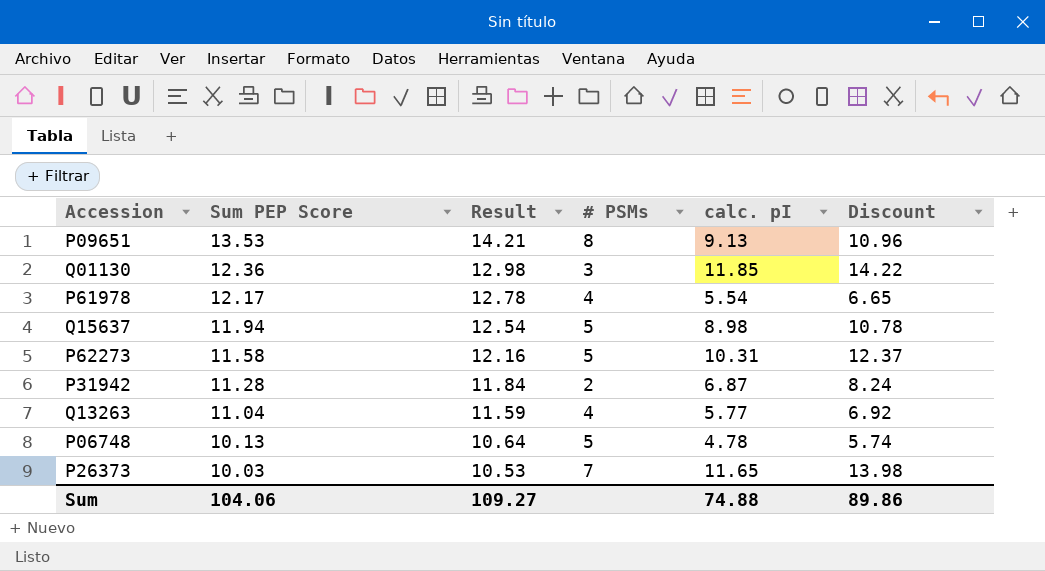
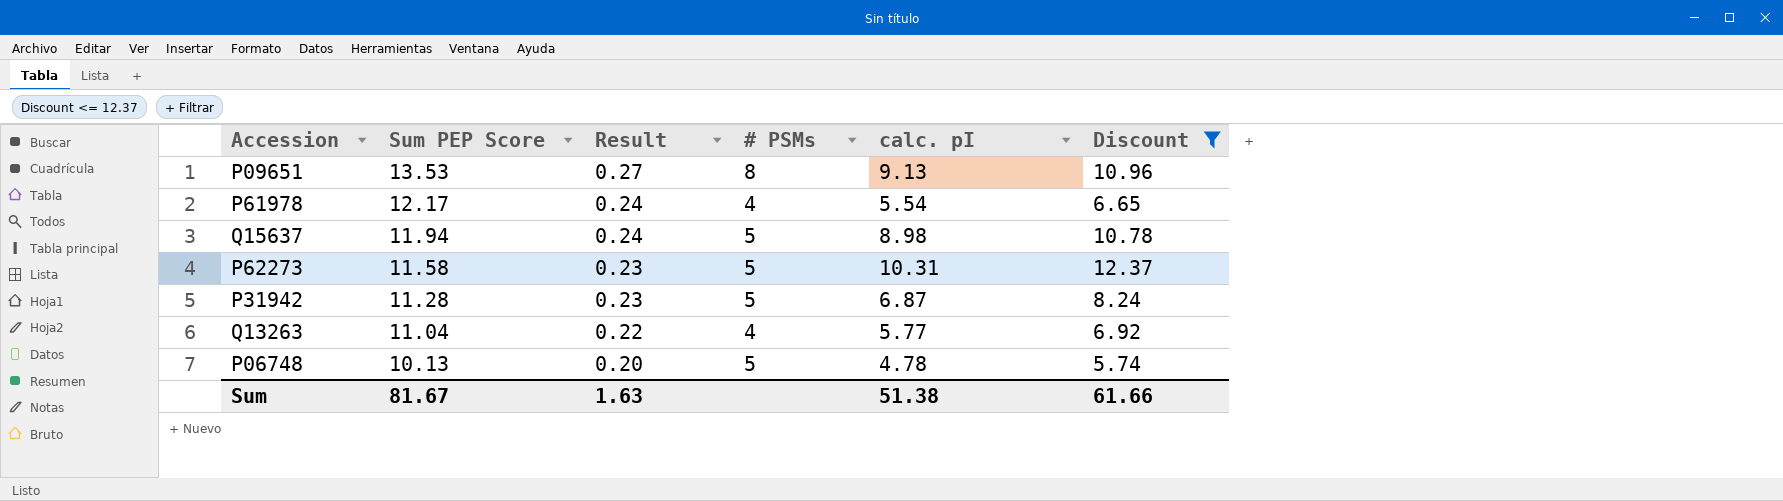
filter: none -> Discount <= 12.37
column Result | formula: [Sum PEP Score] * 1.05 -> [Sum PEP Score] * 0.02
P31942 | # PSMs: 2 -> 5
Sum | Sum PEP Score: 104.06 -> 81.67
Sum | Result: 109.27 -> 1.63
Sum | calc. pI: 74.88 -> 51.38
Sum | Discount: 89.86 -> 61.66

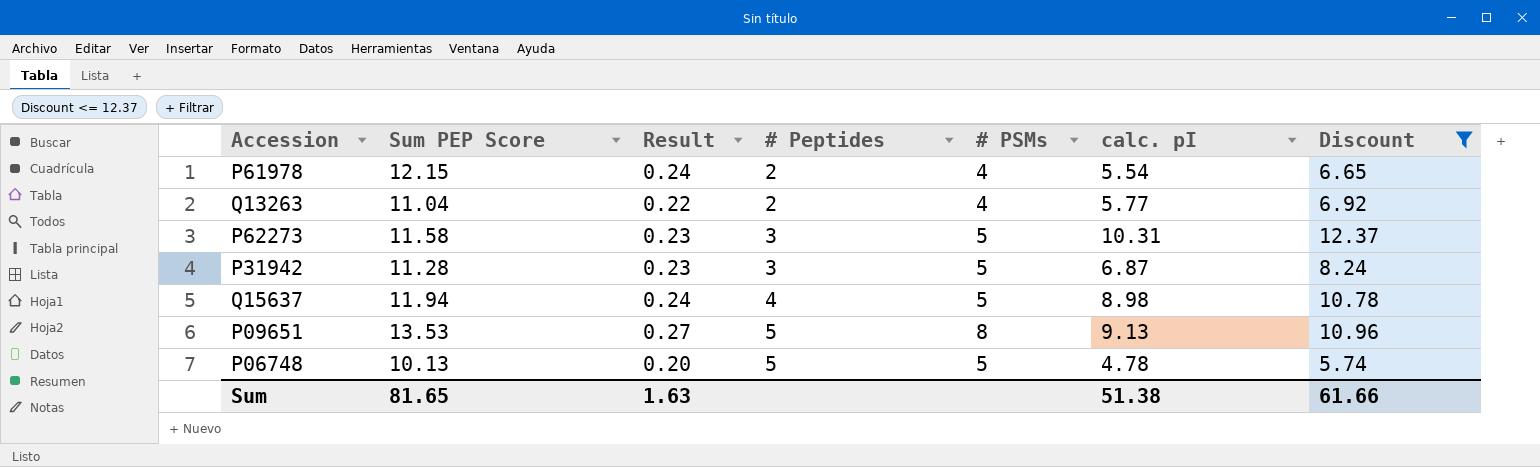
row order: Sum PEP Score descending -> # Peptides ascending
column # Peptides | position: none -> 4
P61978 | Sum PEP Score: 12.17 -> 12.15
Sum | Sum PEP Score: 81.67 -> 81.65

